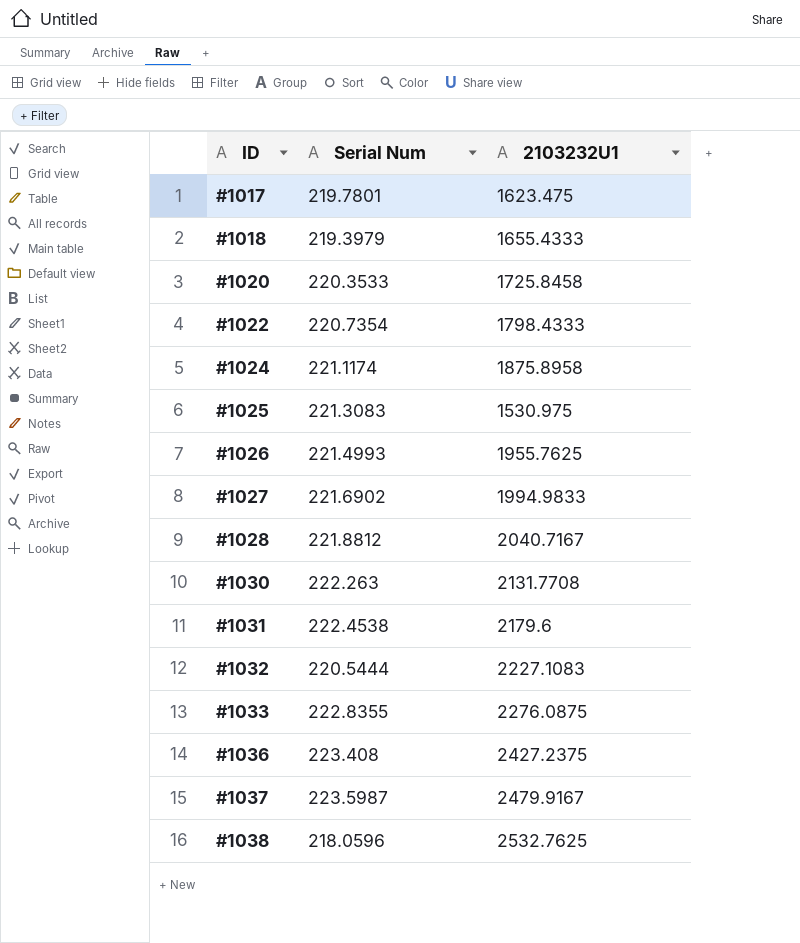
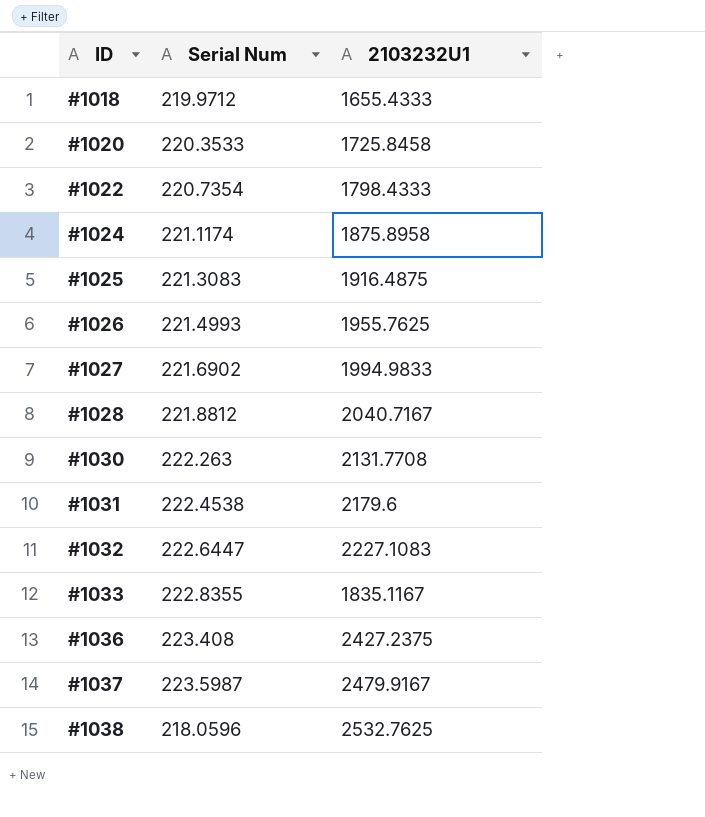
row #1017: 219.7801 | 1623.475 -> none
#1018 | Serial Num: 219.3979 -> 219.9712
#1025 | 2103232U1: 1530.975 -> 1916.4875
#1032 | Serial Num: 220.5444 -> 222.6447
#1033 | 2103232U1: 2276.0875 -> 1835.1167

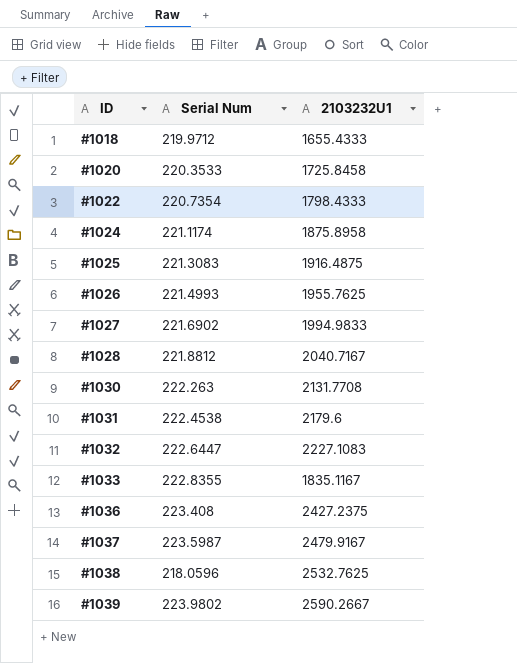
row #1039: none -> 223.9802 | 2590.2667

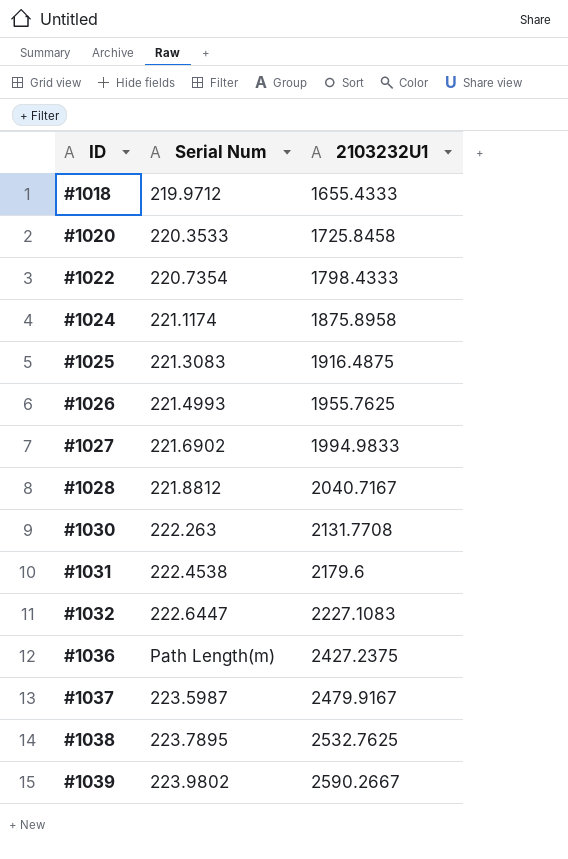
row #1033: 222.8355 | 1835.1167 -> none
#1036 | Serial Num: 223.408 -> Path Length(m)
#1038 | Serial Num: 218.0596 -> 223.7895

